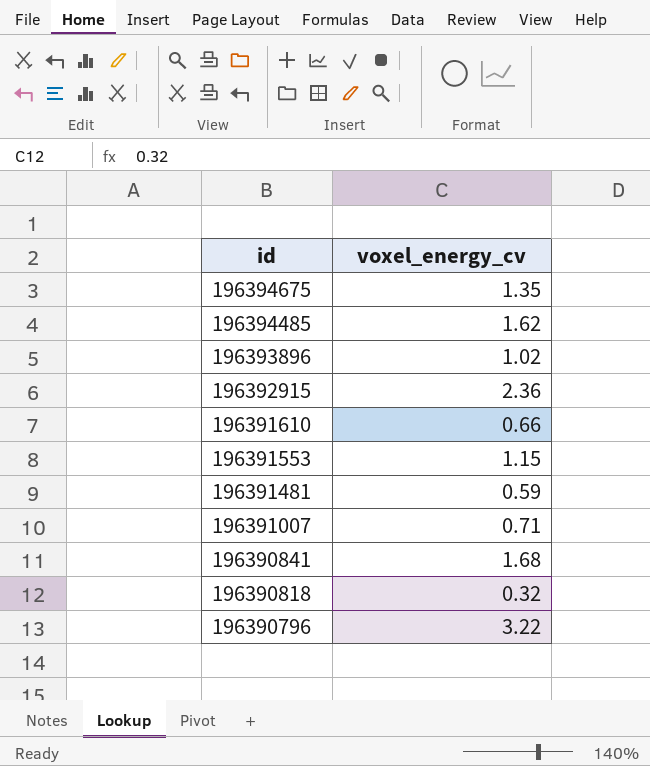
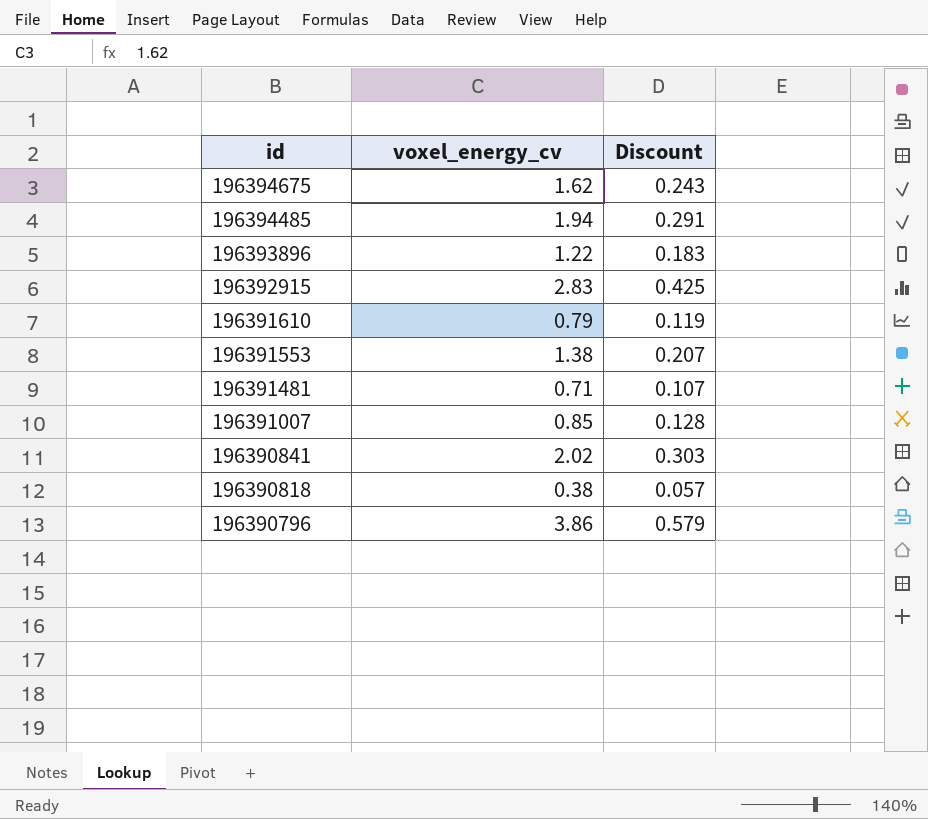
column Discount | formula: none -> [voxel_energy_cv] * 0.15
196394675 | voxel_energy_cv: 1.35 -> 1.62
196394485 | voxel_energy_cv: 1.62 -> 1.94
196393896 | voxel_energy_cv: 1.02 -> 1.22
196392915 | voxel_energy_cv: 2.36 -> 2.83
196391610 | voxel_energy_cv: 0.66 -> 0.79
196391553 | voxel_energy_cv: 1.15 -> 1.38
196391481 | voxel_energy_cv: 0.59 -> 0.71
196391007 | voxel_energy_cv: 0.71 -> 0.85
196390841 | voxel_energy_cv: 1.68 -> 2.02
196390818 | voxel_energy_cv: 0.32 -> 0.38
196390796 | voxel_energy_cv: 3.22 -> 3.86

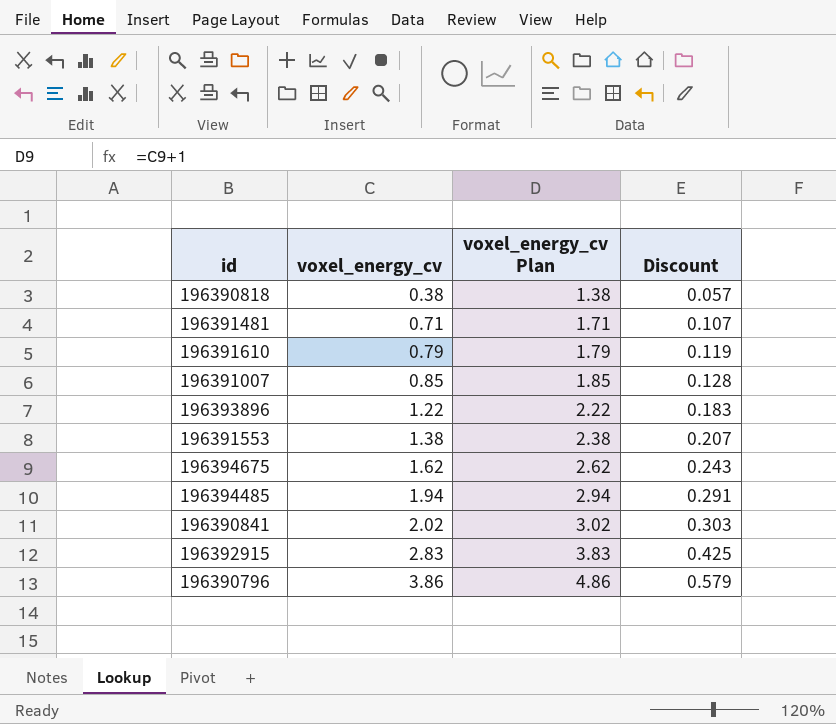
row order: id descending -> voxel_energy_cv ascending
column voxel_energy_cv Plan | formula: none -> [voxel_energy_cv] + 1

